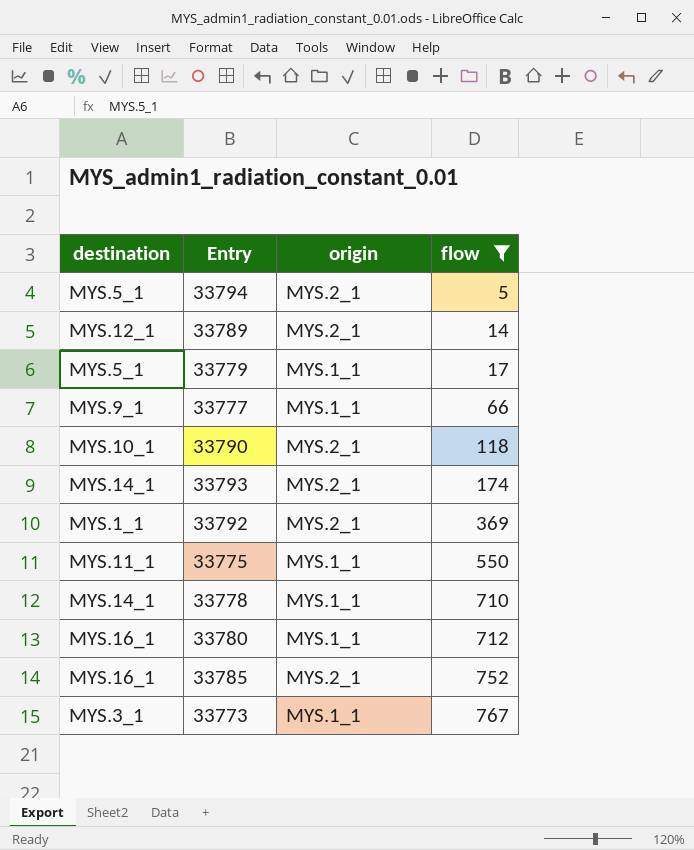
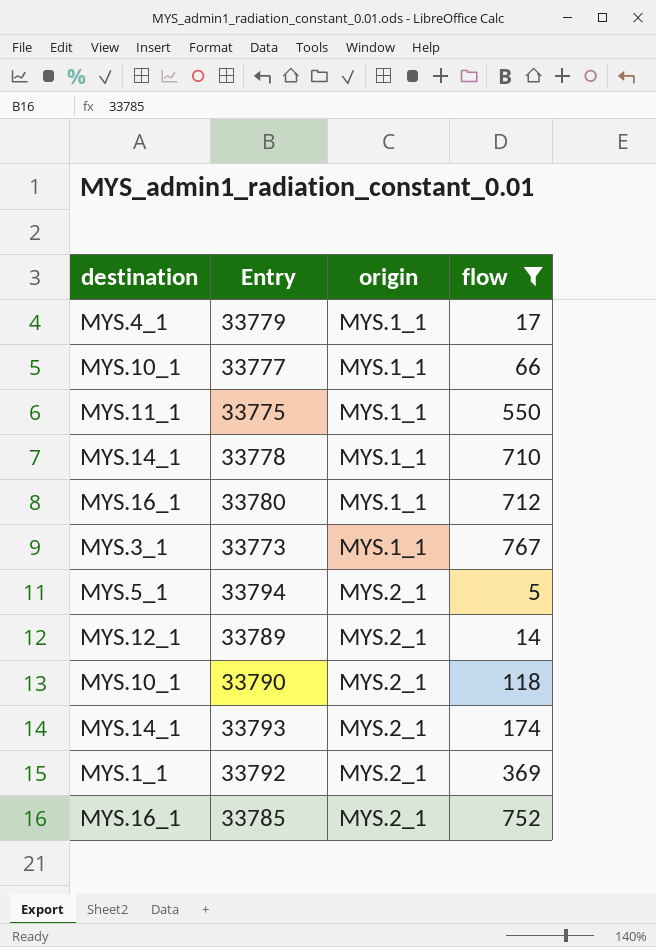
row order: flow ascending -> origin ascending
33779 | destination: MYS.5_1 -> MYS.4_1
33777 | destination: MYS.9_1 -> MYS.10_1

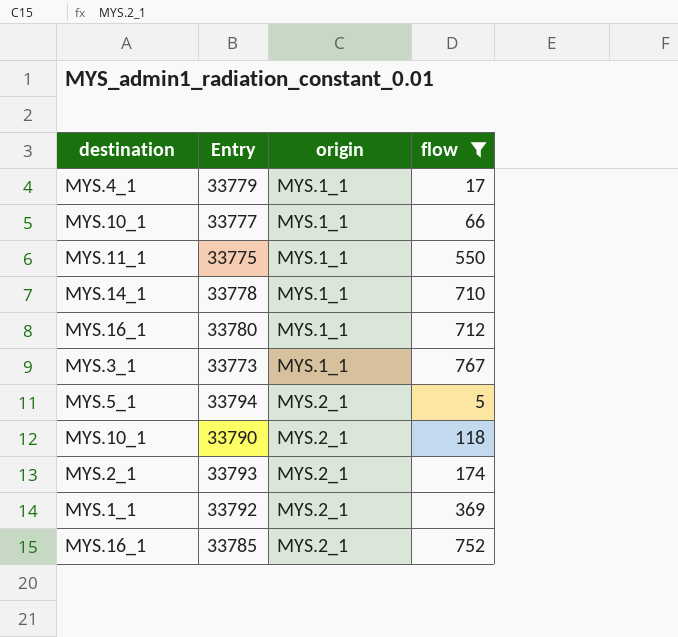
row 33789: MYS.12_1 | MYS.2_1 | 14 -> none
33793 | destination: MYS.14_1 -> MYS.2_1

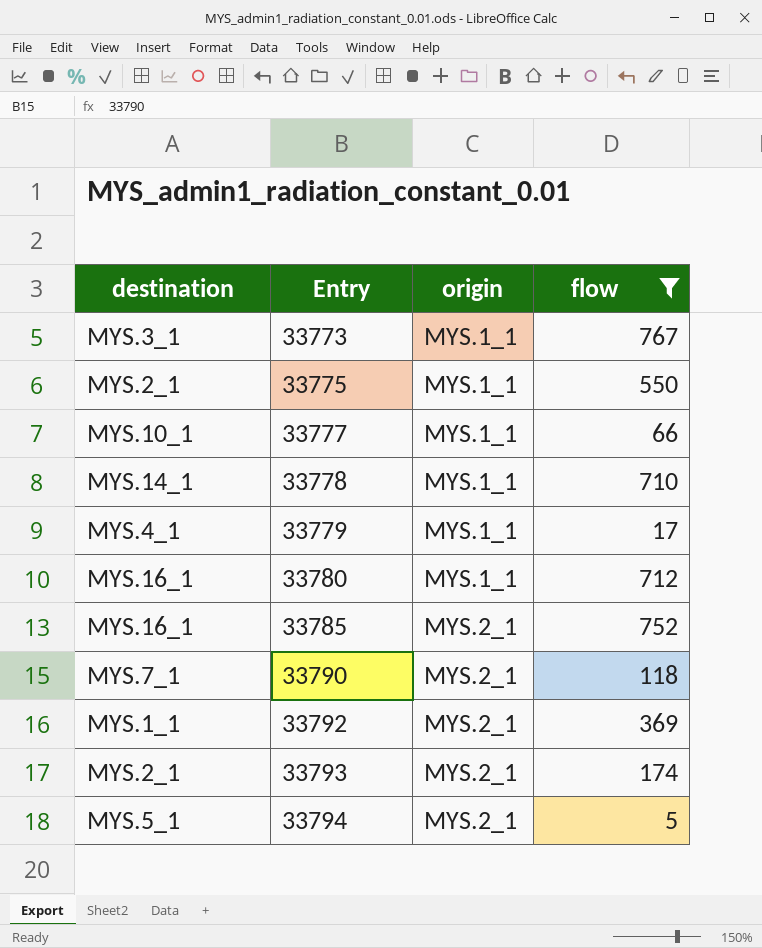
row order: origin ascending -> Entry ascending
33775 | destination: MYS.11_1 -> MYS.2_1
33790 | destination: MYS.10_1 -> MYS.7_1

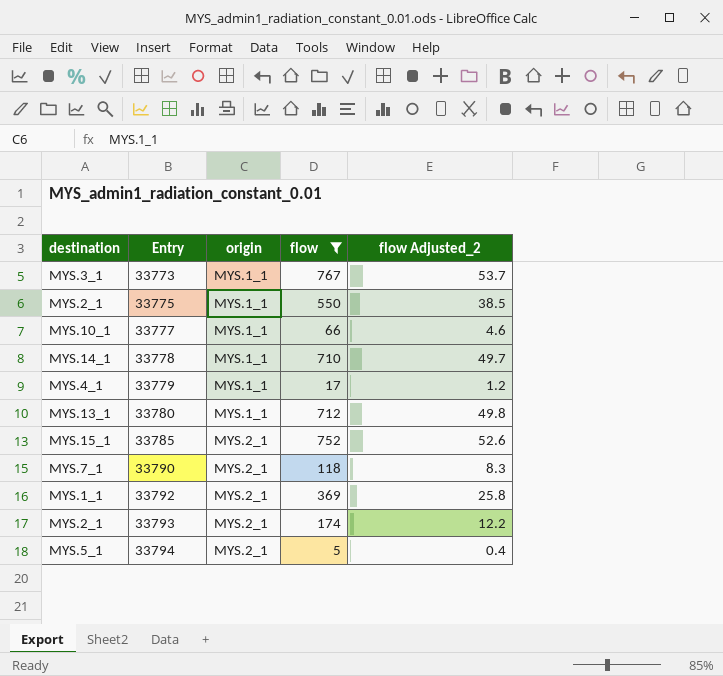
column flow Adjusted_2 | formula: none -> [flow] * 0.07
33780 | destination: MYS.16_1 -> MYS.13_1
33785 | destination: MYS.16_1 -> MYS.15_1

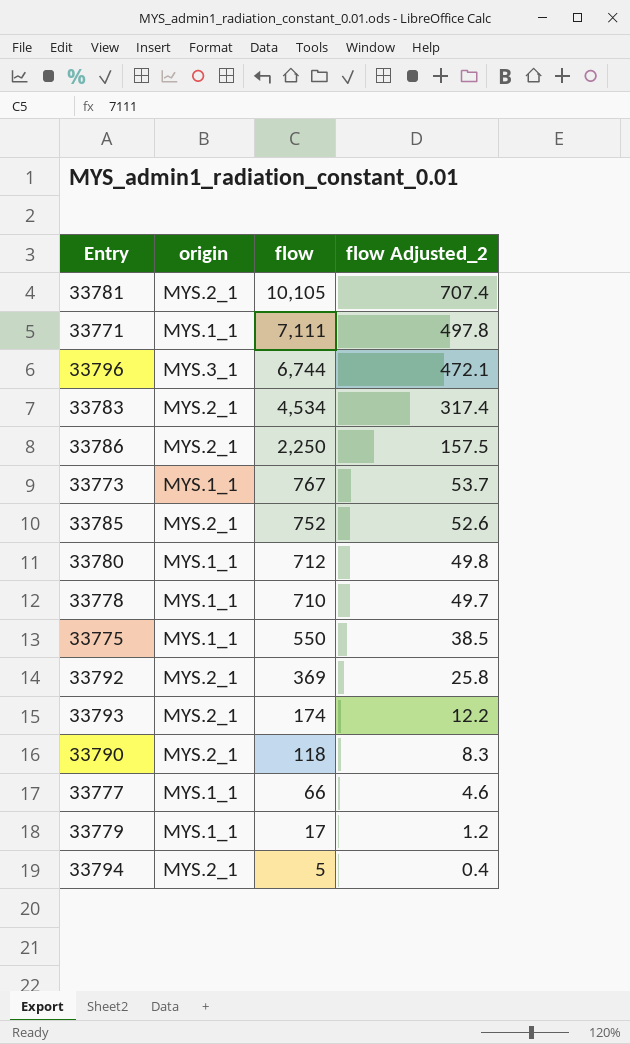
filter: flow <= 767 -> none
row order: Entry ascending -> flow descending
column destination | position: 1 -> none

